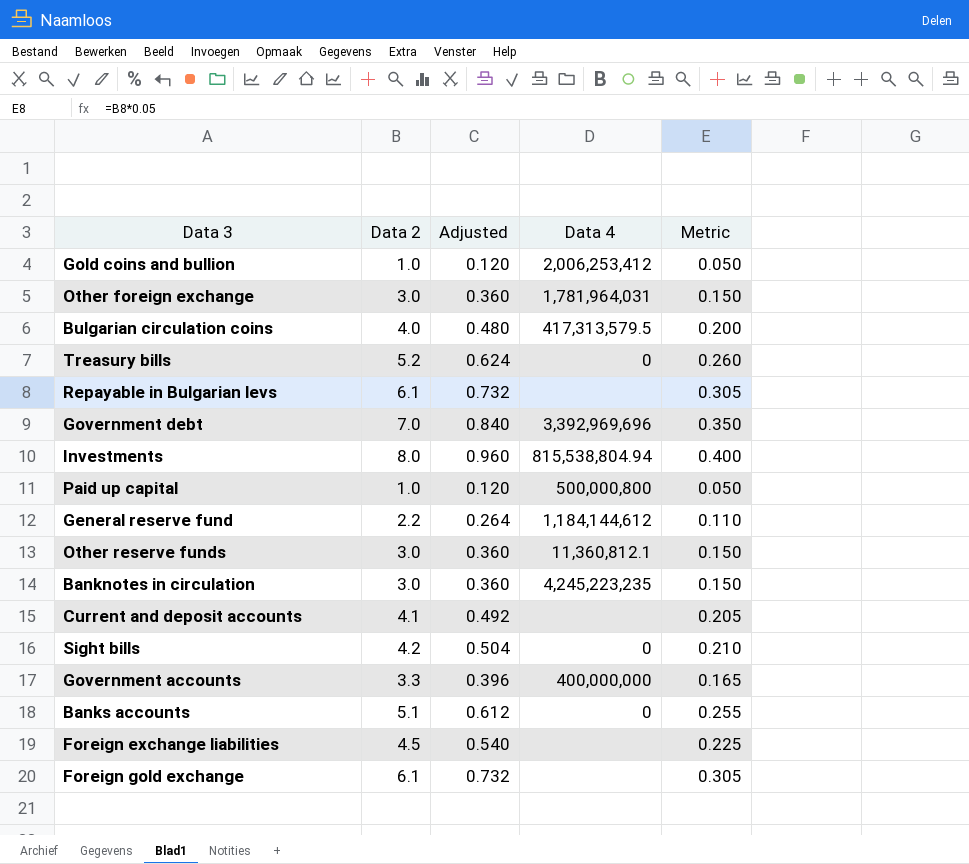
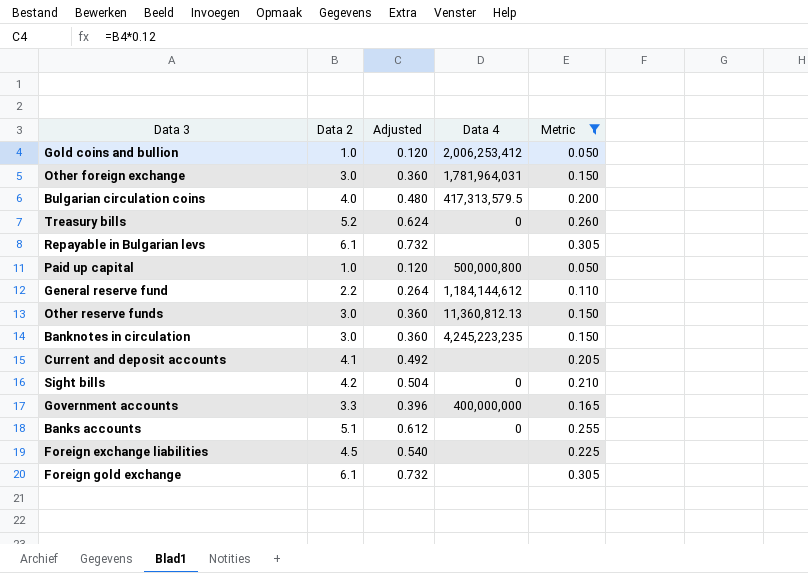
filter: none -> Metric <= 0.305
Other reserve funds | Data 4: 11,360,812.1 -> 11,360,812.13

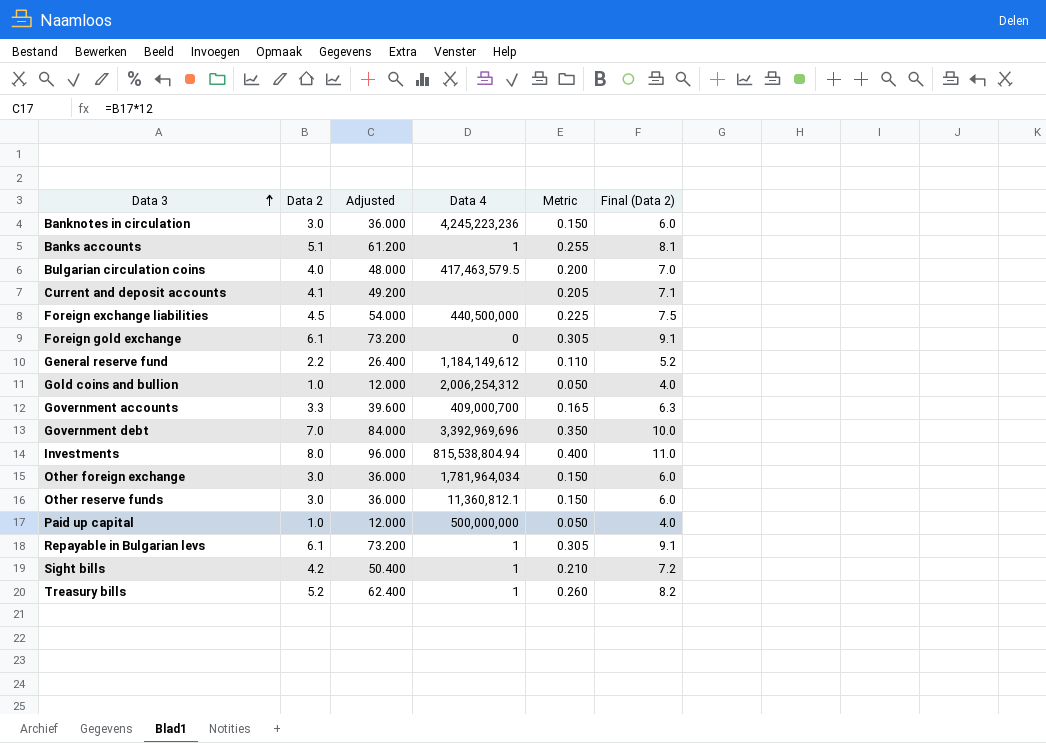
filter: Metric <= 0.305 -> none
row order: none -> Data 3 ascending
column Adjusted | formula: [Data 2] * 0.12 -> [Data 2] * 12
column Final (Data 2) | formula: none -> [Data 2] + 3
Banknotes in circulation | Data 4: 4,245,223,235 -> 4,245,223,236
Banks accounts | Data 4: 0 -> 1
Bulgarian circulation coins | Data 4: 417,313,579.5 -> 417,463,579.5
Foreign exchange liabilities | Data 4: none -> 440,500,000
Foreign gold exchange | Data 4: none -> 0
General reserve fund | Data 4: 1,184,144,612 -> 1,184,149,612
Gold coins and bullion | Data 4: 2,006,253,412 -> 2,006,254,312
Government accounts | Data 4: 400,000,000 -> 409,000,700
Other foreign exchange | Data 4: 1,781,964,031 -> 1,781,964,034
Other reserve funds | Data 4: 11,360,812.13 -> 11,360,812.1
Paid up capital | Data 4: 500,000,800 -> 500,000,000
Repayable in Bulgarian levs | Data 4: none -> 1
Sight bills | Data 4: 0 -> 1
Treasury bills | Data 4: 0 -> 1

